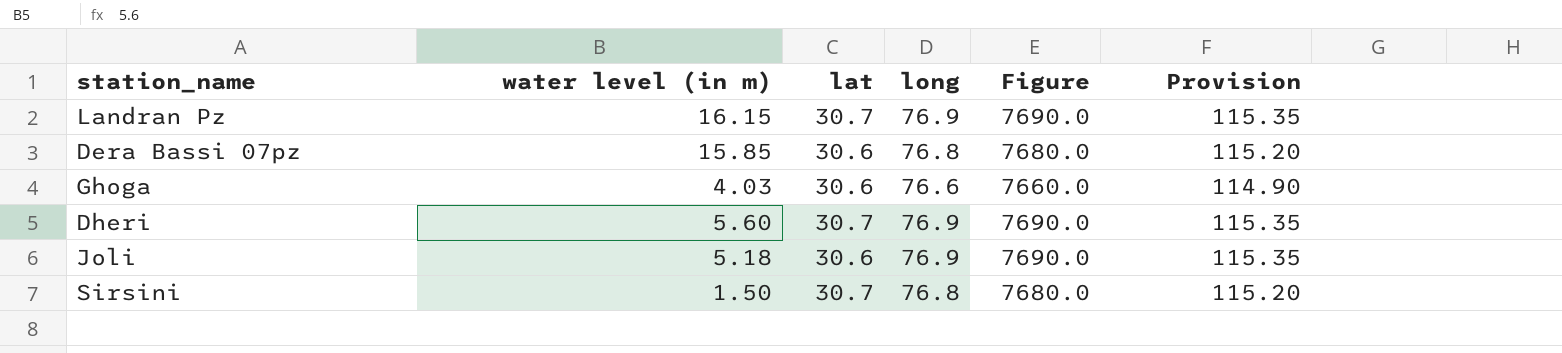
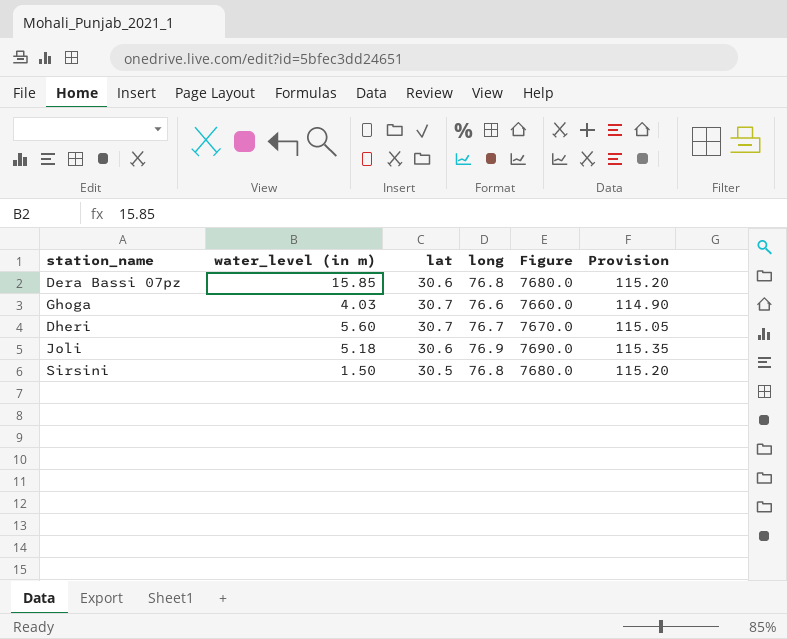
column name: water level (in m) -> water_level (in m)
row Landran Pz: 16.15 | 30.7 | 76.9 | 7690.0 | 115.35 -> none
Ghoga | lat: 30.6 -> 30.7
Dheri | long: 76.9 -> 76.7
Dheri | Figure: 7690.0 -> 7670.0
Dheri | Provision: 115.35 -> 115.05
Sirsini | lat: 30.7 -> 30.5

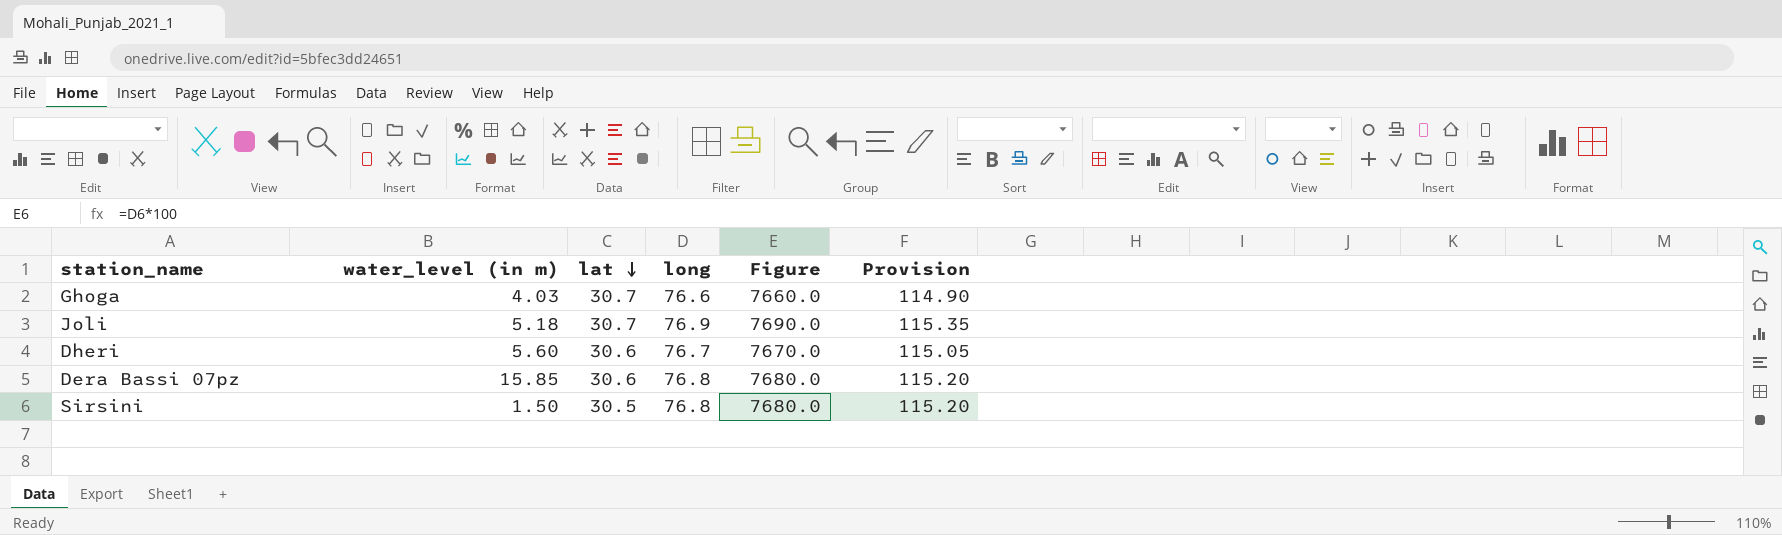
row order: none -> lat descending
Joli | lat: 30.6 -> 30.7
Dheri | lat: 30.7 -> 30.6

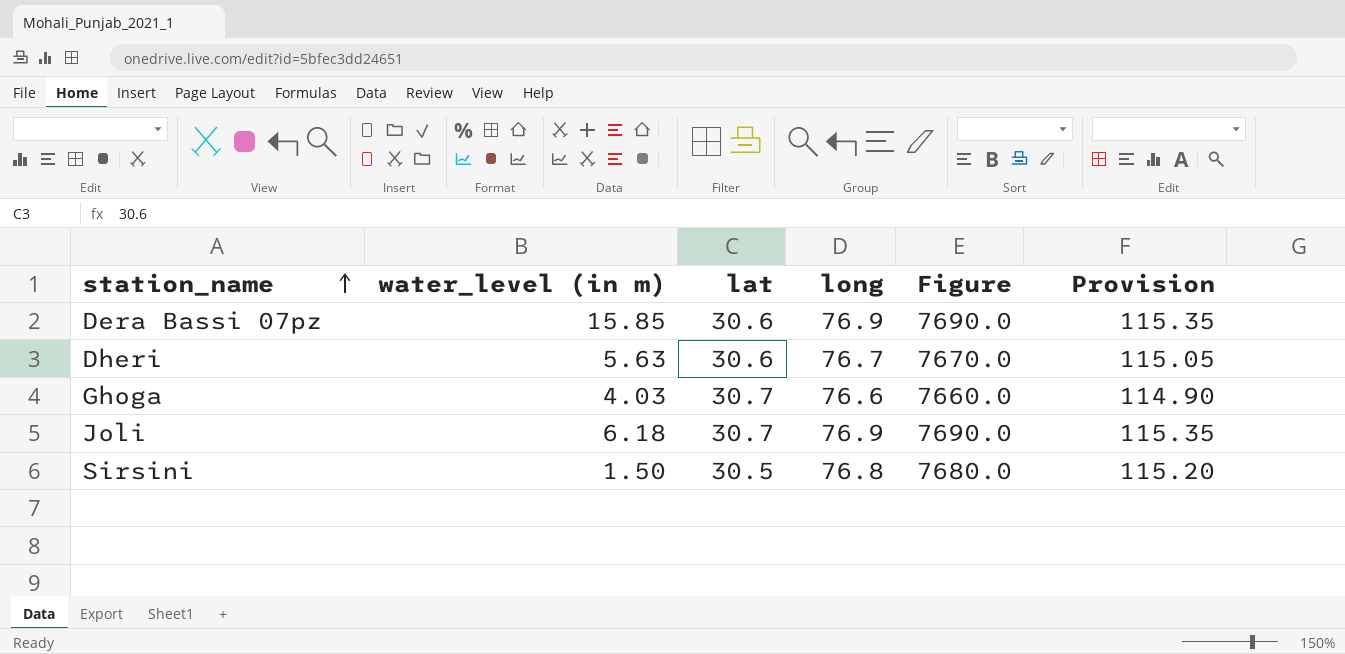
row order: lat descending -> station_name ascending
Dera Bassi 07pz | long: 76.8 -> 76.9
Dera Bassi 07pz | Figure: 7680.0 -> 7690.0
Dera Bassi 07pz | Provision: 115.20 -> 115.35
Dheri | water_level (in m): 5.60 -> 5.63
Joli | water_level (in m): 5.18 -> 6.18

